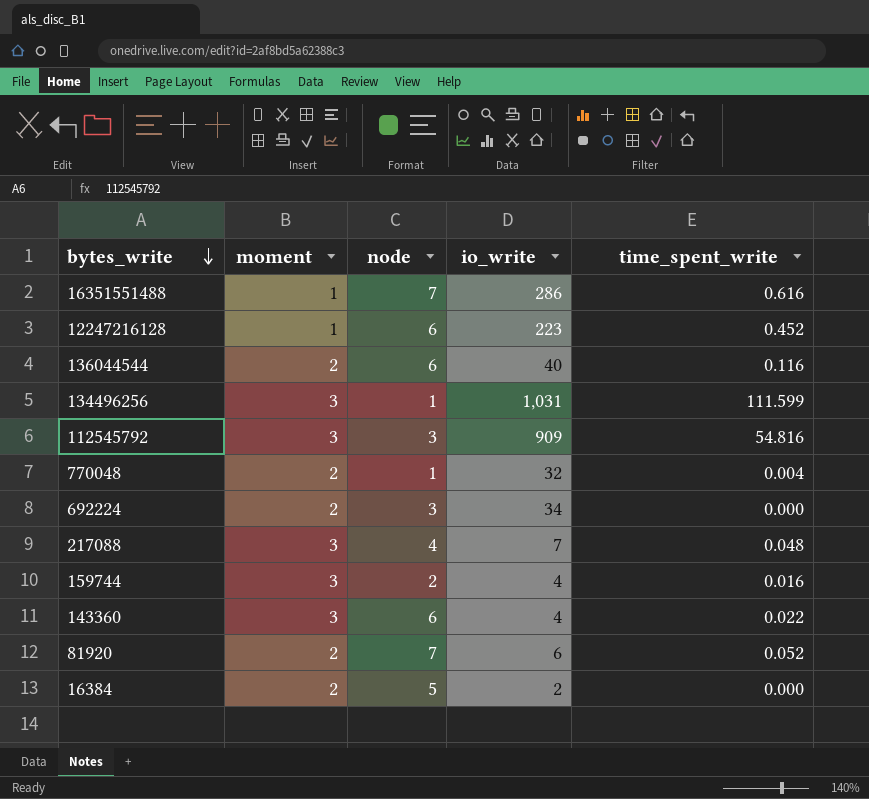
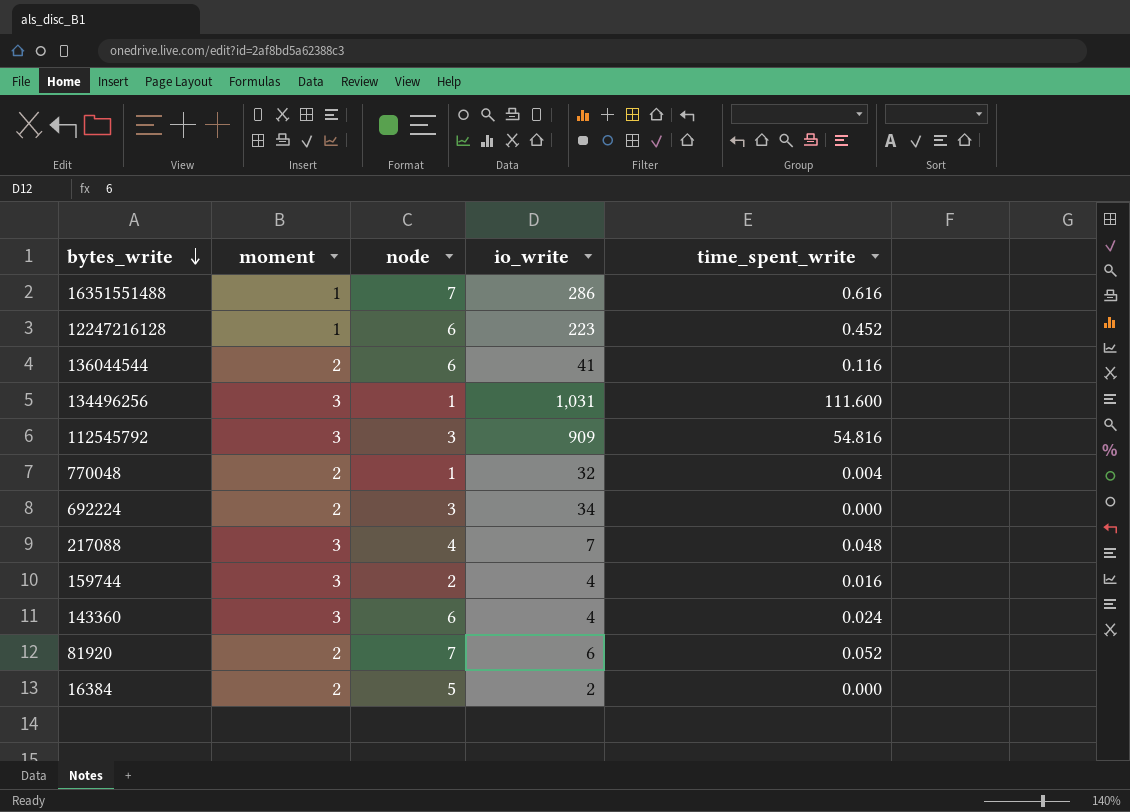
136044544 | io_write: 40 -> 41
134496256 | time_spent_write: 111.599 -> 111.600
143360 | time_spent_write: 0.022 -> 0.024

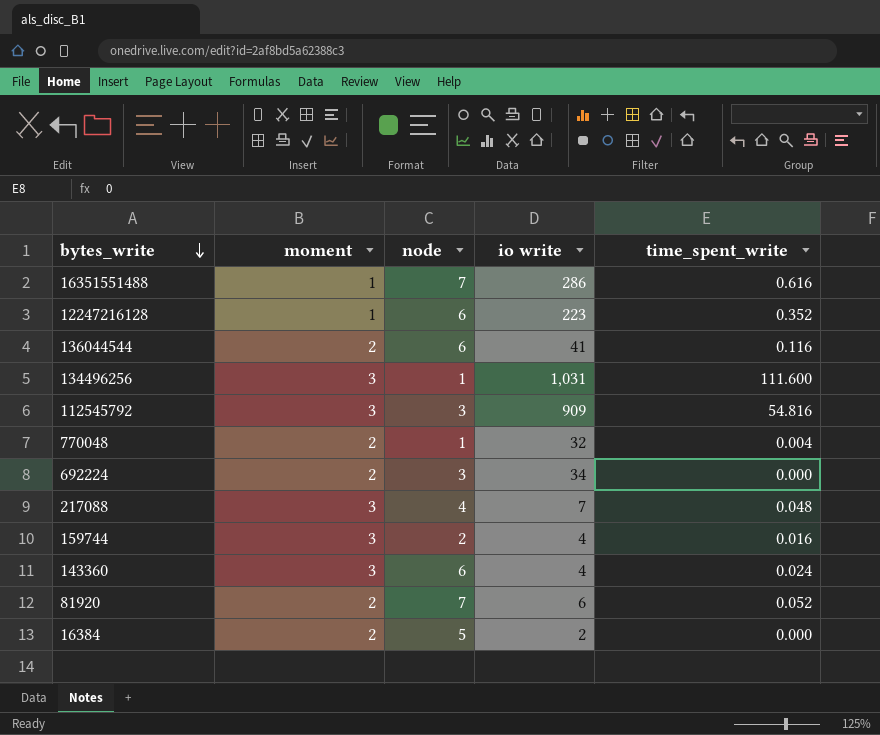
column name: io_write -> io write
12247216128 | time_spent_write: 0.452 -> 0.352

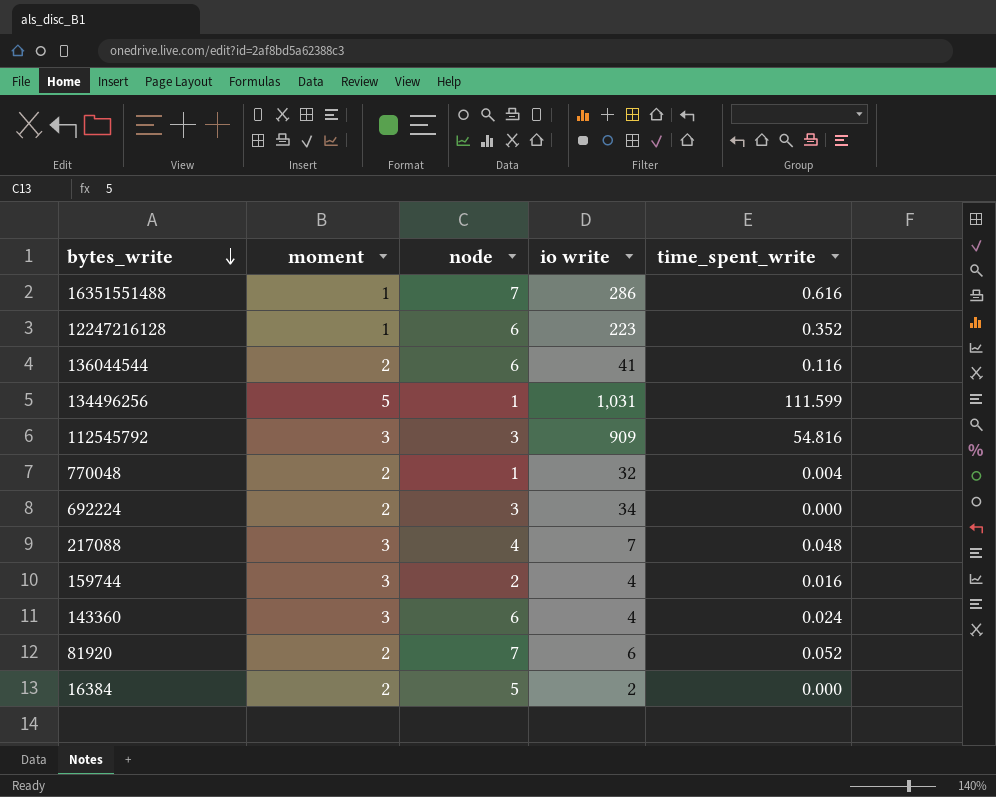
134496256 | moment: 3 -> 5
134496256 | time_spent_write: 111.600 -> 111.599

